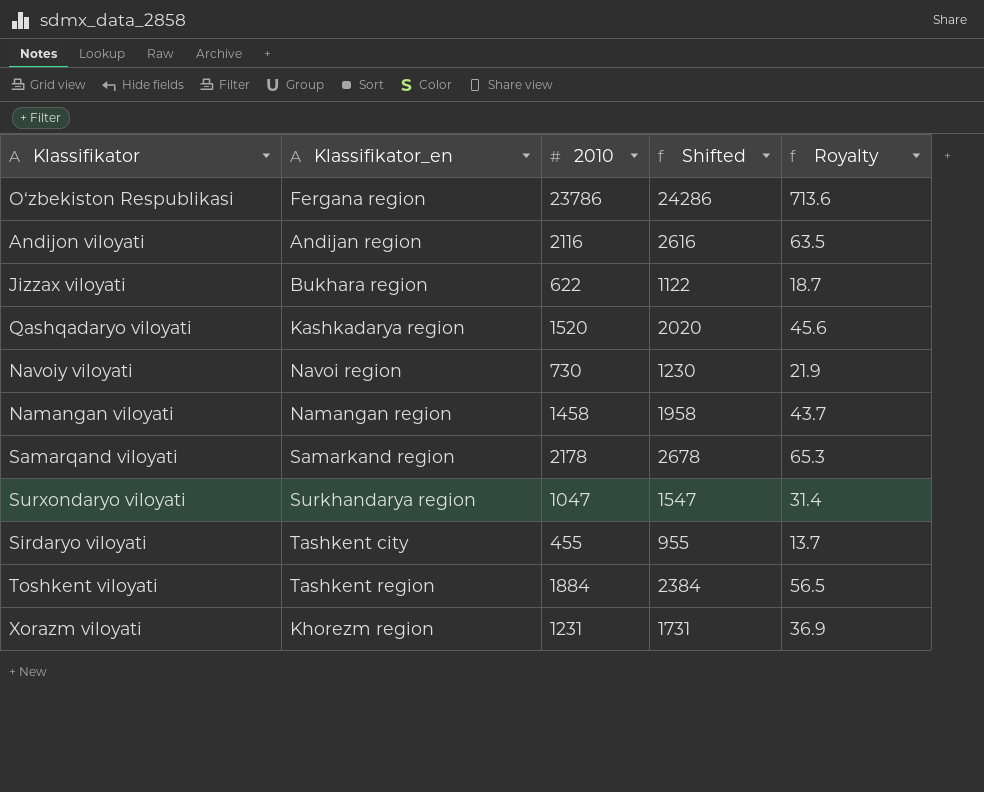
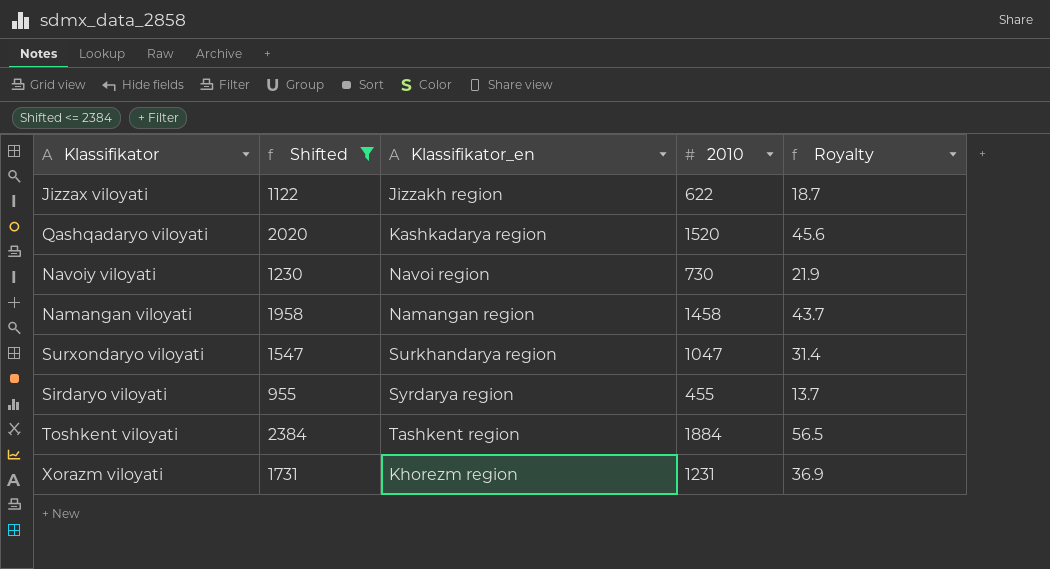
filter: none -> Shifted <= 2384
column Shifted | position: 4 -> 2
Jizzax viloyati | Klassifikator_en: Bukhara region -> Jizzakh region
Sirdaryo viloyati | Klassifikator_en: Tashkent city -> Syrdarya region

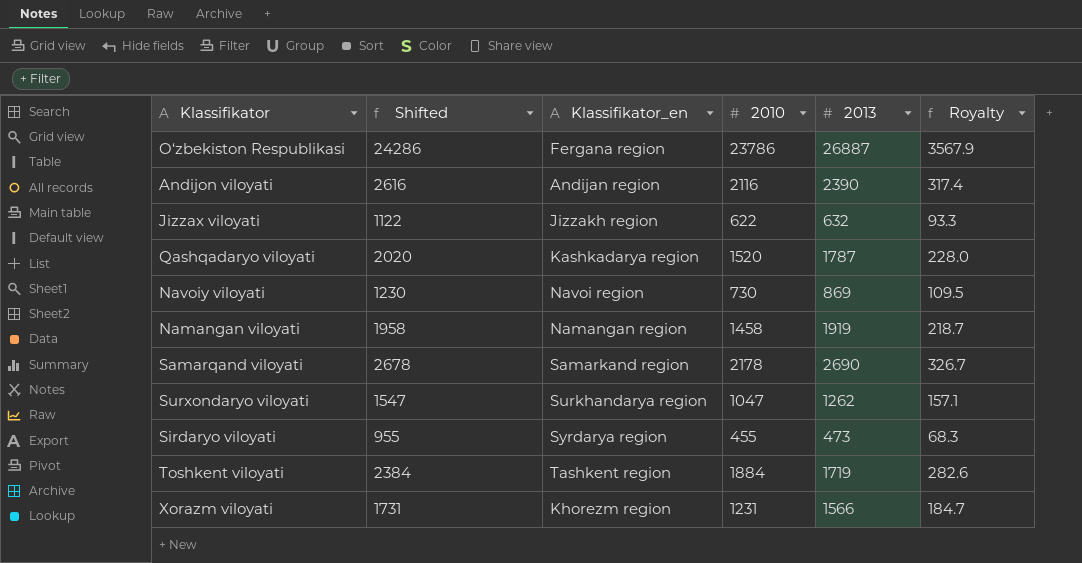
filter: Shifted <= 2384 -> none
column 2013 | position: none -> 5
column Royalty | formula: [2010] * 0.03 -> [2010] * 0.15

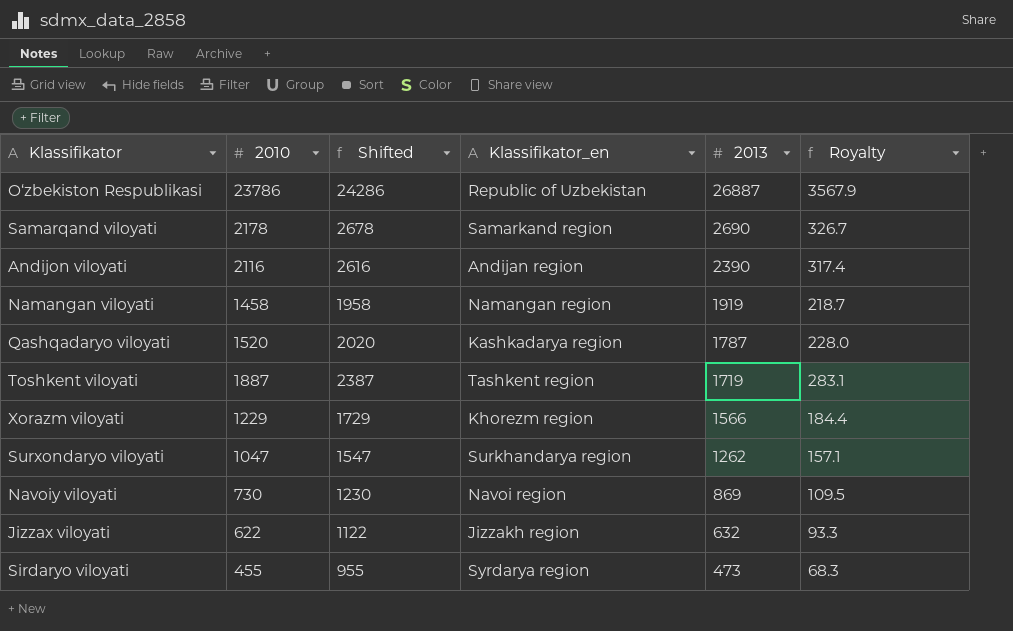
row order: none -> 2013 descending
column 2010 | position: 4 -> 2
O‘zbekiston Respublikasi | Klassifikator_en: Fergana region -> Republic of Uzbekistan
Toshkent viloyati | 2010: 1884 -> 1887
Toshkent viloyati | Shifted: 2384 -> 2387
Toshkent viloyati | Royalty: 282.6 -> 283.1
Xorazm viloyati | 2010: 1231 -> 1229
Xorazm viloyati | Shifted: 1731 -> 1729
Xorazm viloyati | Royalty: 184.7 -> 184.4

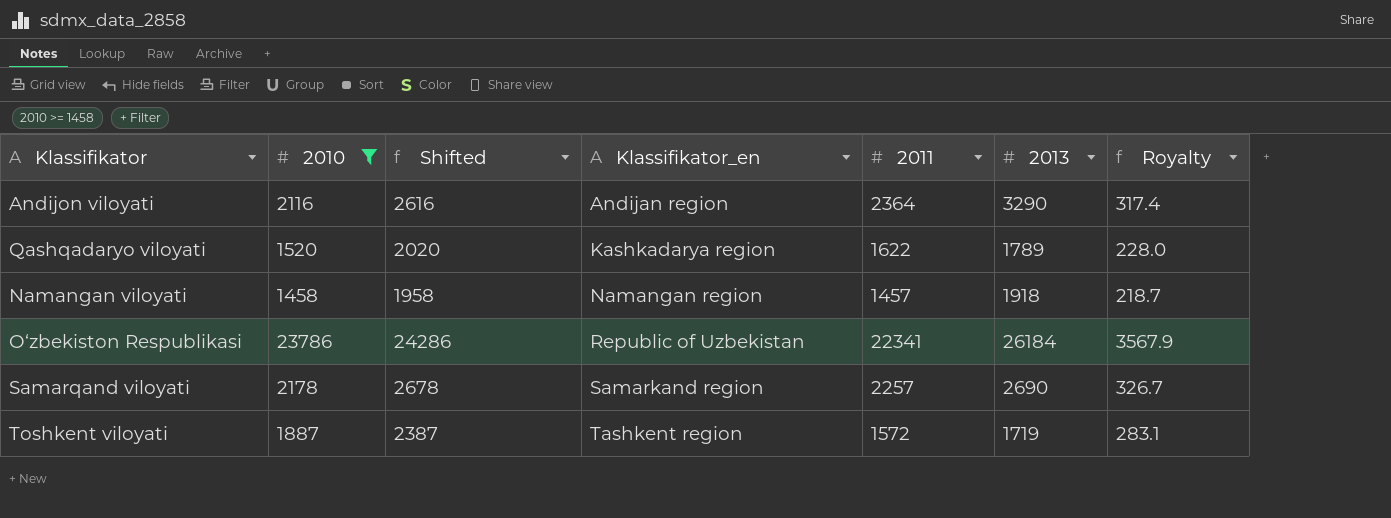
filter: none -> 2010 >= 1458
row order: 2013 descending -> Klassifikator_en ascending
column 2011 | position: none -> 5
Andijon viloyati | 2013: 2390 -> 3290
Qashqadaryo viloyati | 2013: 1787 -> 1789
Namangan viloyati | 2013: 1919 -> 1918
O‘zbekiston Respublikasi | 2013: 26887 -> 26184

